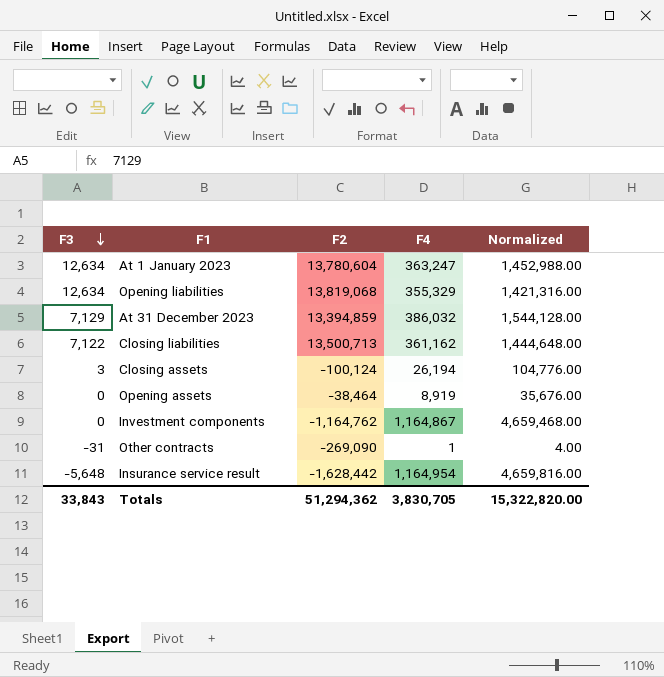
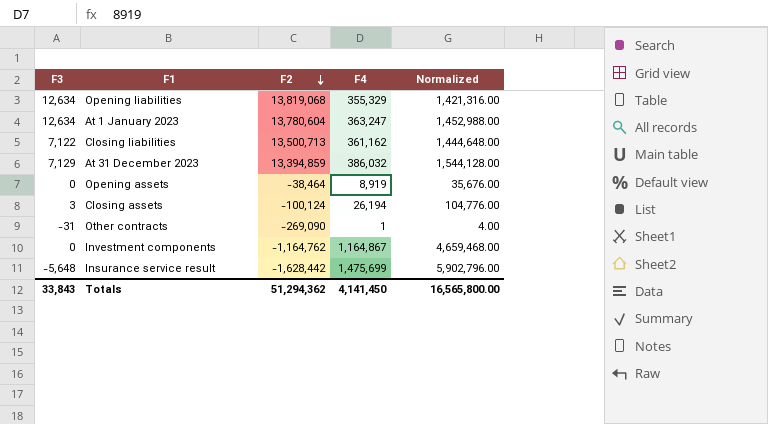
row order: F3 descending -> F2 descending
Insurance service result | F4: 1,164,954 -> 1,475,699
Insurance service result | Normalized: 4,659,816.00 -> 5,902,796.00
Totals | F4: 3,830,705 -> 4,141,450
Totals | Normalized: 15,322,820.00 -> 16,565,800.00

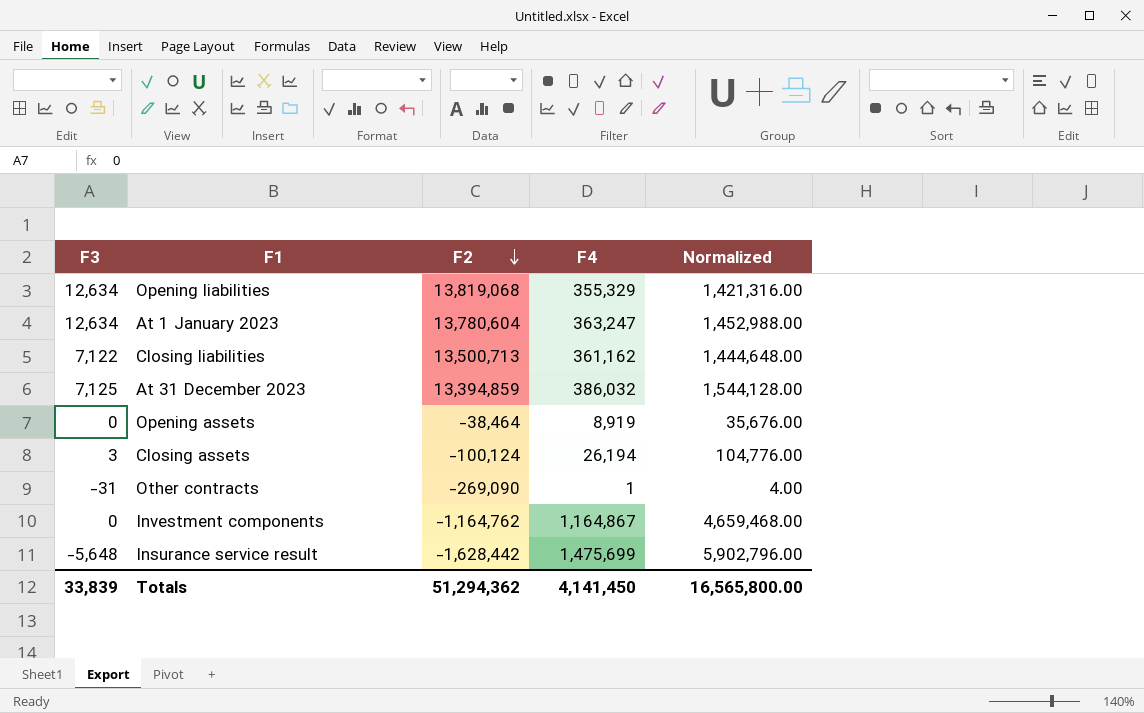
At 31 December 2023 | F3: 7,129 -> 7,125
Totals | F3: 33,843 -> 33,839

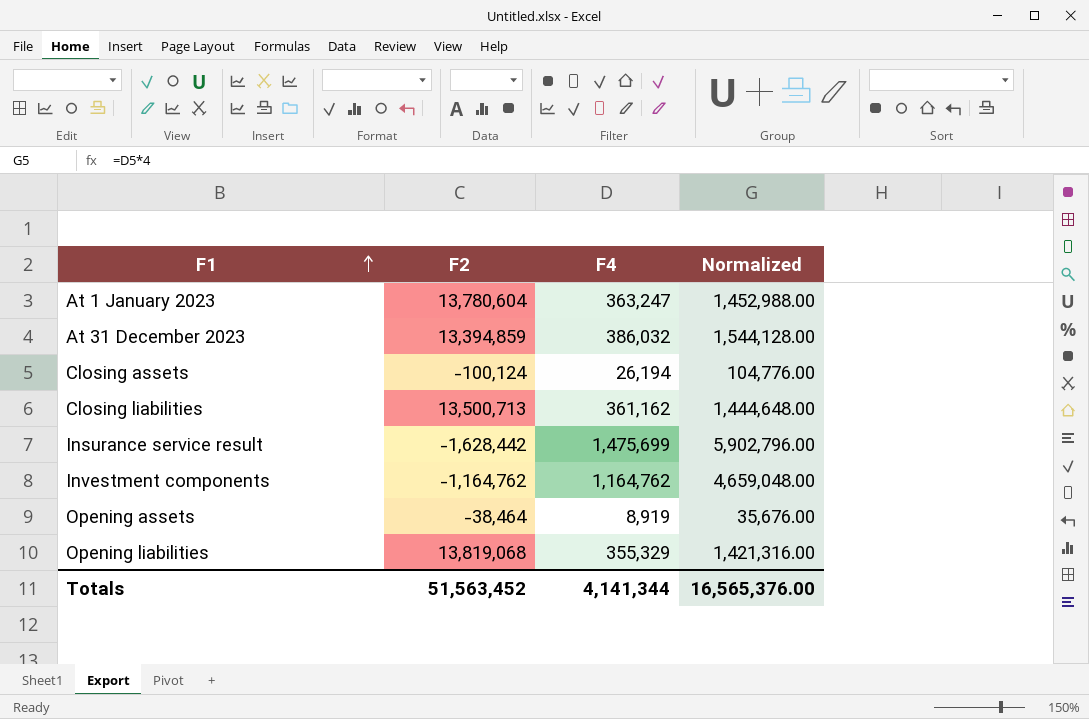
row order: F2 descending -> F1 ascending
column F3 | position: 1 -> none
row Other contracts: -31 | -269,090 | 1 | 4.00 -> none
Investment components | F4: 1,164,867 -> 1,164,762
Investment components | Normalized: 4,659,468.00 -> 4,659,048.00
Totals | F2: 51,294,362 -> 51,563,452
Totals | F4: 4,141,450 -> 4,141,344
Totals | Normalized: 16,565,800.00 -> 16,565,376.00

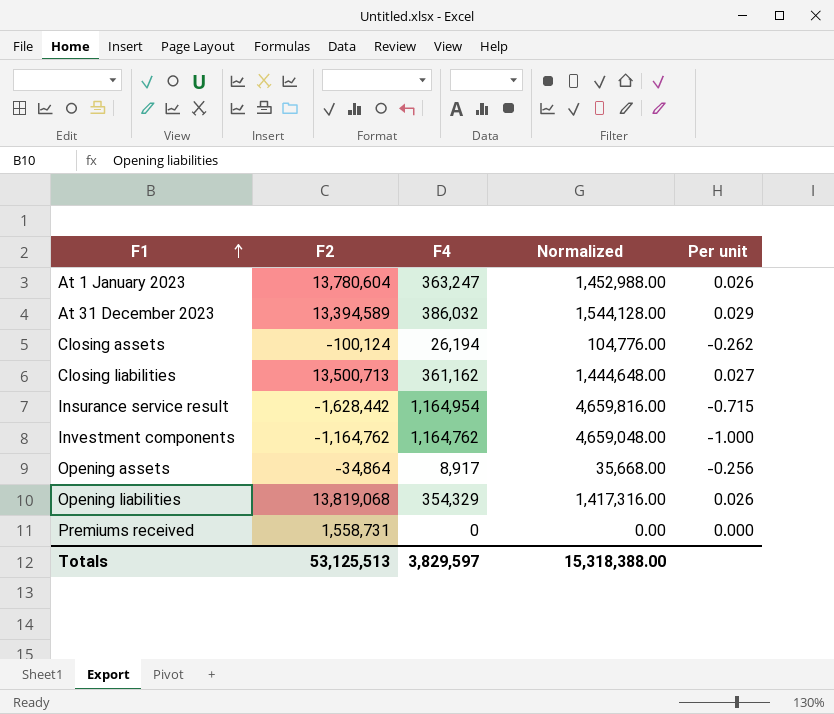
column Per unit | formula: none -> [F4] / [F2]
At 31 December 2023 | F2: 13,394,859 -> 13,394,589
Insurance service result | F4: 1,475,699 -> 1,164,954
Insurance service result | Normalized: 5,902,796.00 -> 4,659,816.00
Opening assets | F2: -38,464 -> -34,864
Opening assets | F4: 8,919 -> 8,917
Opening assets | Normalized: 35,676.00 -> 35,668.00
Opening liabilities | F4: 355,329 -> 354,329
Opening liabilities | Normalized: 1,421,316.00 -> 1,417,316.00
row Premiums received: none -> 1,558,731 | 0 | 0.00 | 0.000
Totals | F2: 51,563,452 -> 53,125,513
Totals | F4: 4,141,344 -> 3,829,597
Totals | Normalized: 16,565,376.00 -> 15,318,388.00

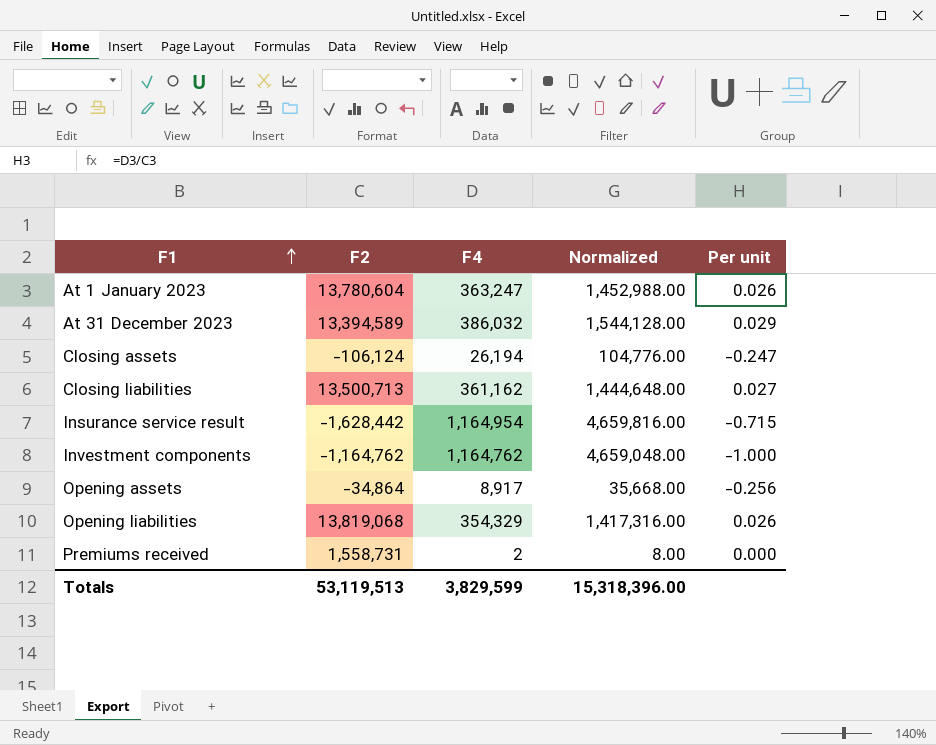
Closing assets | F2: -100,124 -> -106,124
Closing assets | Per unit: -0.262 -> -0.247
Premiums received | F4: 0 -> 2
Premiums received | Normalized: 0.00 -> 8.00
Totals | F2: 53,125,513 -> 53,119,513
Totals | F4: 3,829,597 -> 3,829,599
Totals | Normalized: 15,318,388.00 -> 15,318,396.00

